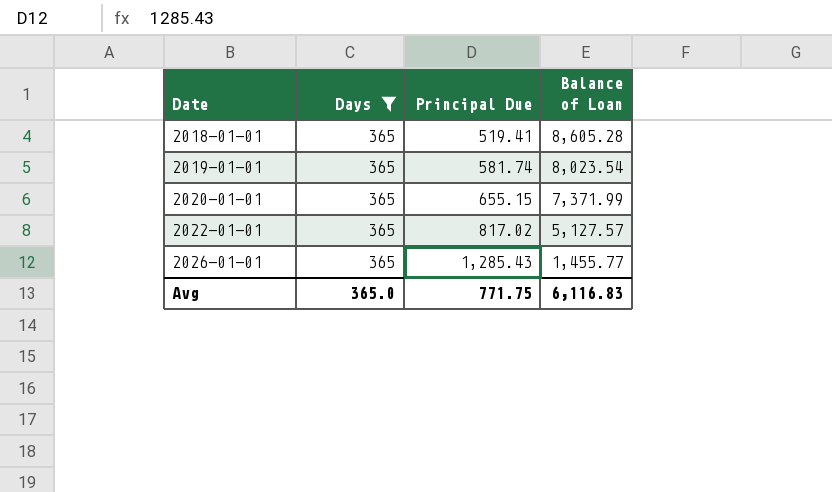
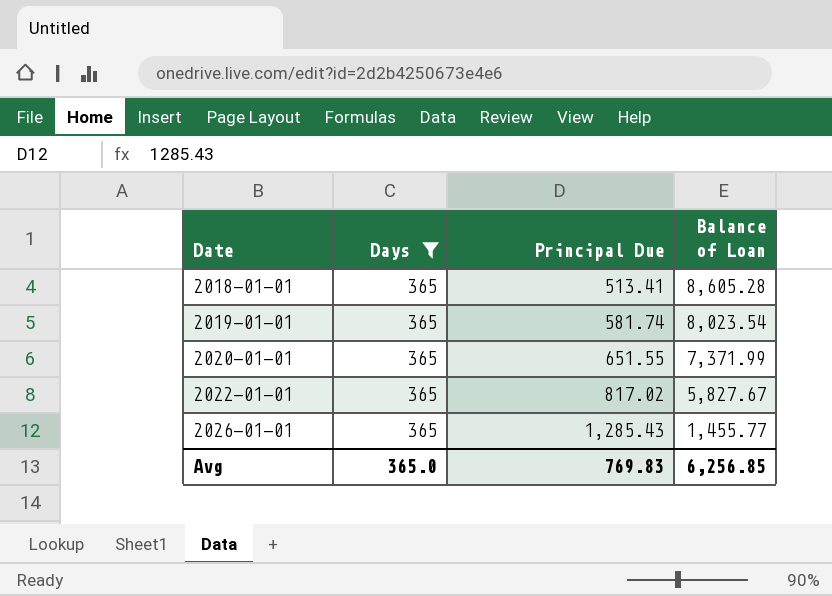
2018-01-01 | Principal Due: 519.41 -> 513.41
2020-01-01 | Principal Due: 655.15 -> 651.55
2022-01-01 | Balance of Loan: 5,127.57 -> 5,827.67
Avg | Principal Due: 771.75 -> 769.83
Avg | Balance of Loan: 6,116.83 -> 6,256.85

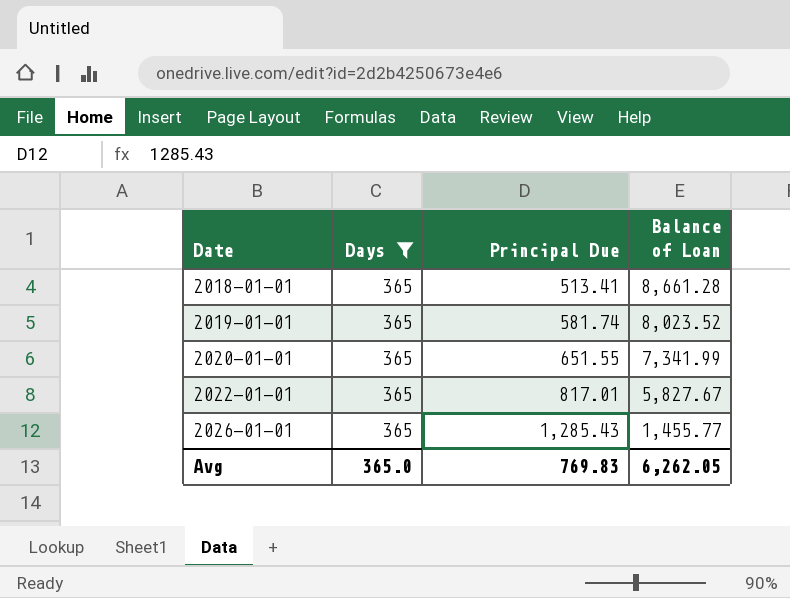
2018-01-01 | Balance of Loan: 8,605.28 -> 8,661.28
2019-01-01 | Balance of Loan: 8,023.54 -> 8,023.52
2020-01-01 | Balance of Loan: 7,371.99 -> 7,341.99
2022-01-01 | Principal Due: 817.02 -> 817.01
Avg | Balance of Loan: 6,256.85 -> 6,262.05

